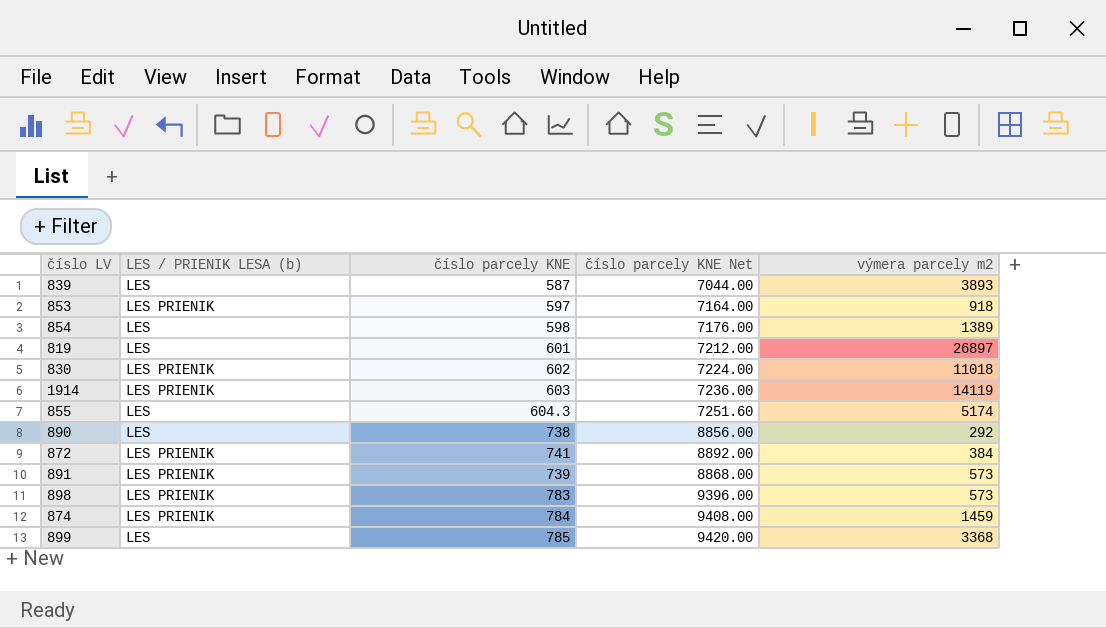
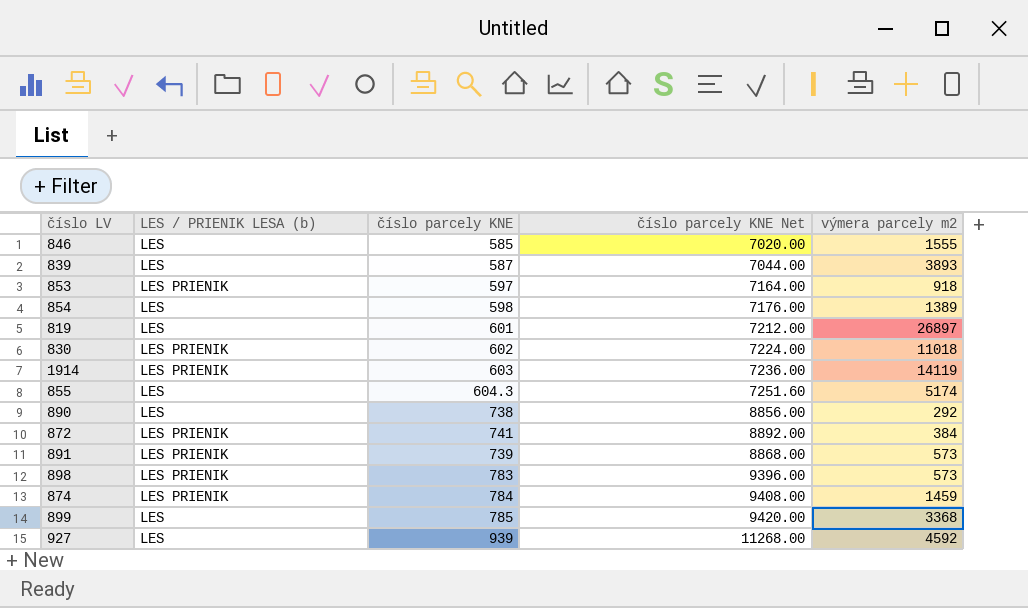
row 846: none -> LES | 585 | 7020.00 | 1555
row 927: none -> LES | 939 | 11268.00 | 4592

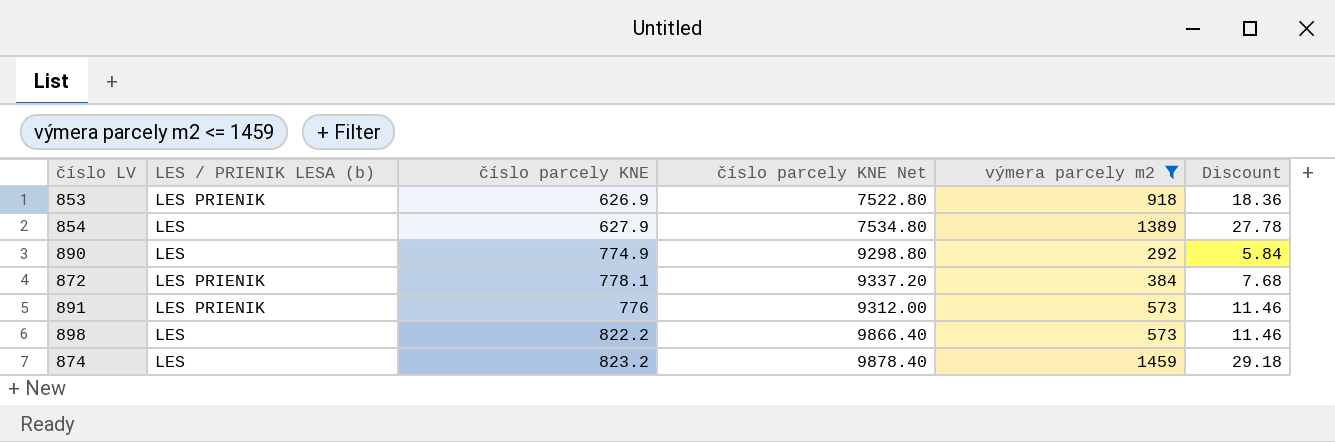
filter: none -> výmera parcely m2 <= 1459
column Discount | formula: none -> [výmera parcely m2] * 0.02
853 | číslo parcely KNE: 597 -> 626.9
853 | číslo parcely KNE Net: 7164.00 -> 7522.80
854 | číslo parcely KNE: 598 -> 627.9
854 | číslo parcely KNE Net: 7176.00 -> 7534.80
890 | číslo parcely KNE: 738 -> 774.9
890 | číslo parcely KNE Net: 8856.00 -> 9298.80
872 | číslo parcely KNE: 741 -> 778.1
872 | číslo parcely KNE Net: 8892.00 -> 9337.20
891 | číslo parcely KNE: 739 -> 776
891 | číslo parcely KNE Net: 8868.00 -> 9312.00
898 | LES / PRIENIK LESA (b): LES PRIENIK -> LES
898 | číslo parcely KNE: 783 -> 822.2
898 | číslo parcely KNE Net: 9396.00 -> 9866.40
874 | LES / PRIENIK LESA (b): LES PRIENIK -> LES
874 | číslo parcely KNE: 784 -> 823.2
874 | číslo parcely KNE Net: 9408.00 -> 9878.40

